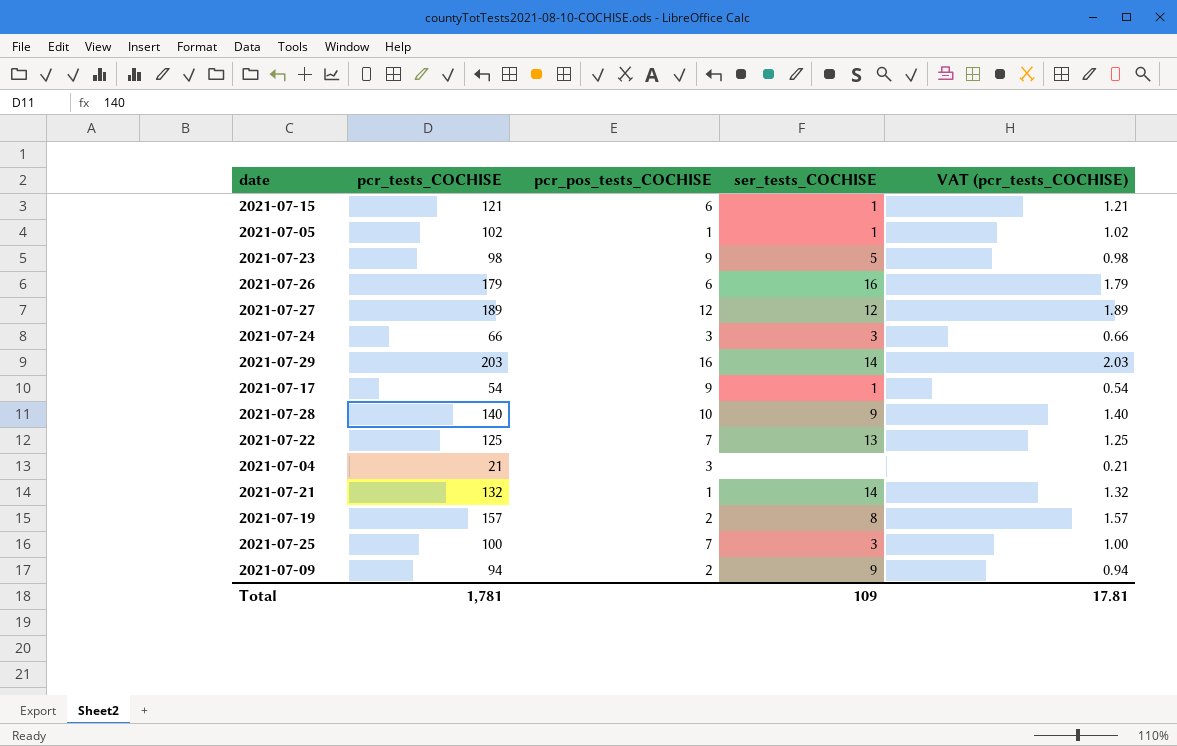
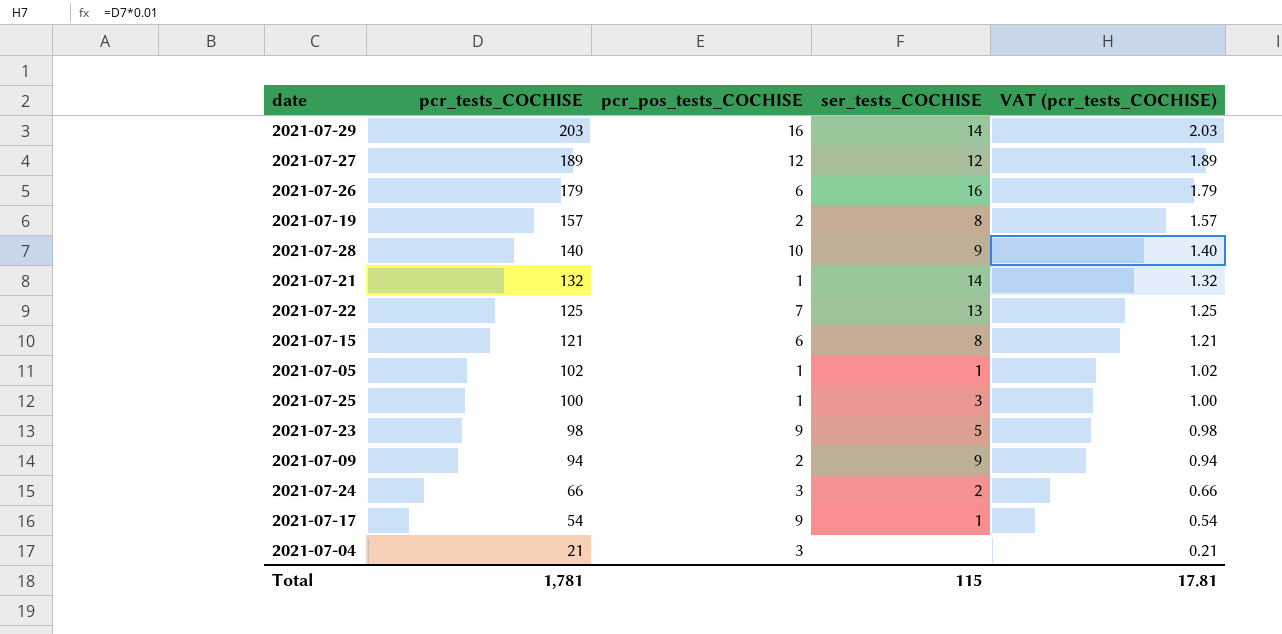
row order: none -> pcr_tests_COCHISE descending
2021-07-15 | ser_tests_COCHISE: 1 -> 8
2021-07-25 | pcr_pos_tests_COCHISE: 7 -> 1
2021-07-24 | ser_tests_COCHISE: 3 -> 2
Total | ser_tests_COCHISE: 109 -> 115

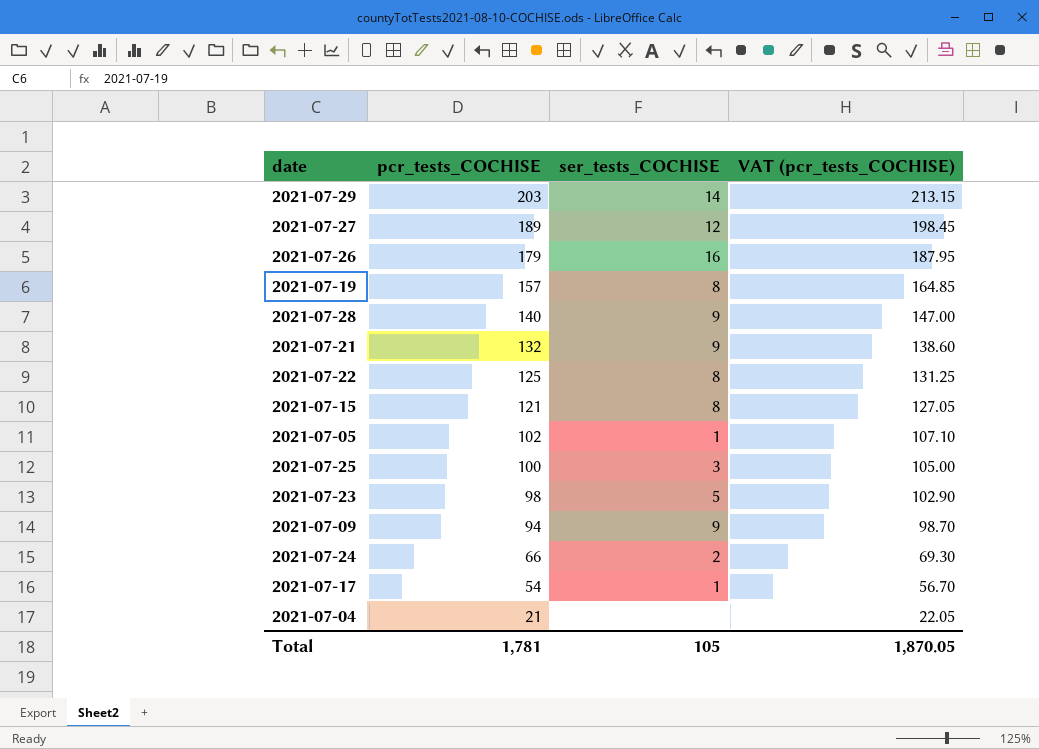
column pcr_pos_tests_COCHISE | position: 3 -> none
column VAT (pcr_tests_COCHISE) | formula: [pcr_tests_COCHISE] * 0.01 -> [pcr_tests_COCHISE] * 1.05
2021-07-21 | ser_tests_COCHISE: 14 -> 9
2021-07-22 | ser_tests_COCHISE: 13 -> 8
Total | ser_tests_COCHISE: 115 -> 105
Total | VAT (pcr_tests_COCHISE): 17.81 -> 1,870.05

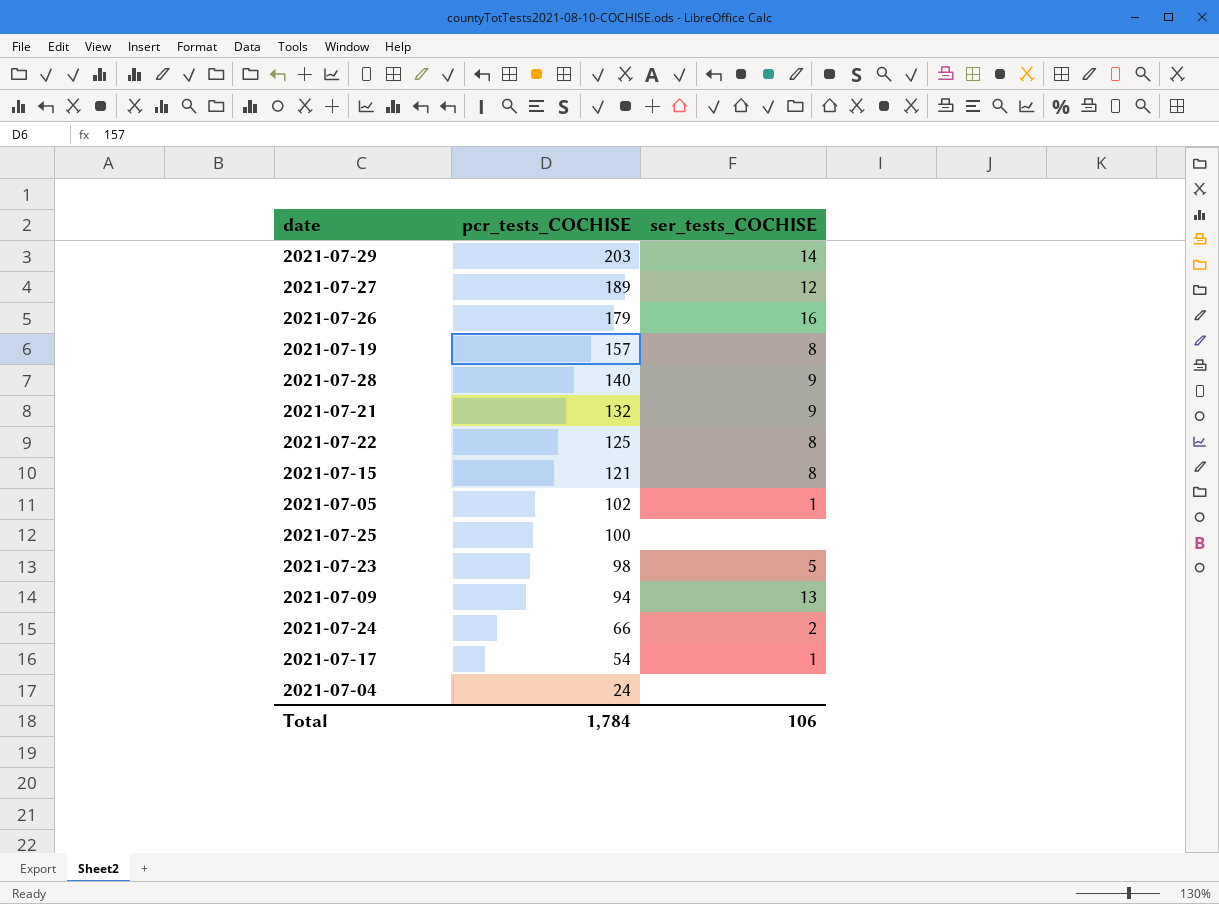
column VAT (pcr_tests_COCHISE) | formula: [pcr_tests_COCHISE] * 1.05 -> none
2021-07-25 | ser_tests_COCHISE: 3 -> none
2021-07-09 | ser_tests_COCHISE: 9 -> 13
2021-07-04 | pcr_tests_COCHISE: 21 -> 24
Total | pcr_tests_COCHISE: 1,781 -> 1,784
Total | ser_tests_COCHISE: 105 -> 106

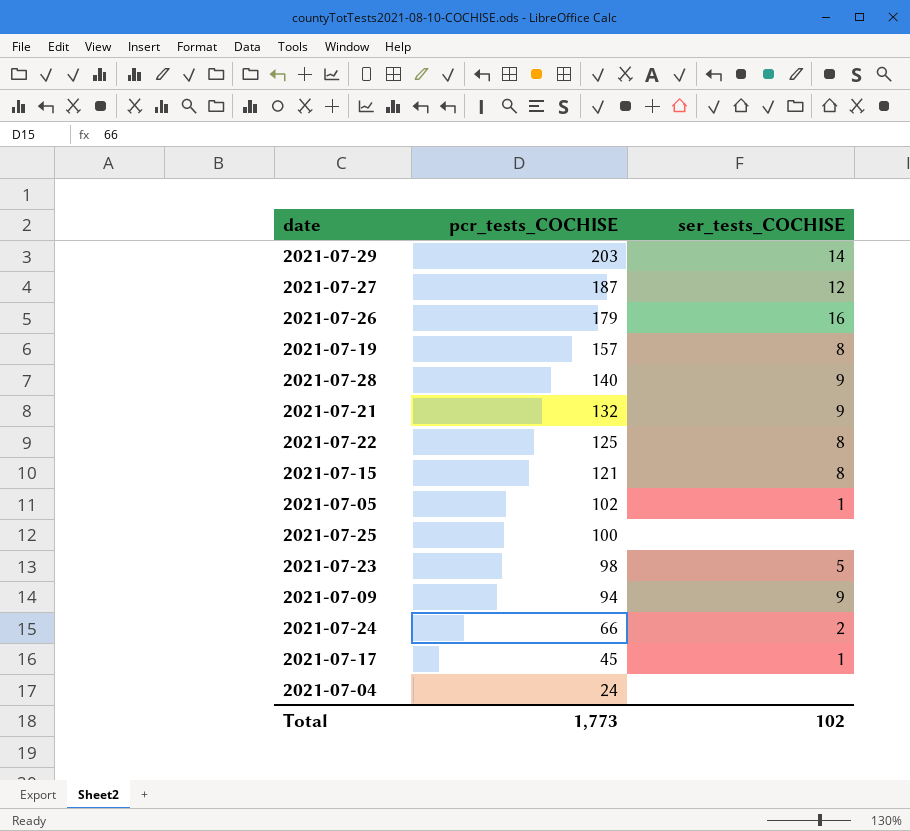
2021-07-27 | pcr_tests_COCHISE: 189 -> 187
2021-07-09 | ser_tests_COCHISE: 13 -> 9
2021-07-17 | pcr_tests_COCHISE: 54 -> 45
Total | pcr_tests_COCHISE: 1,784 -> 1,773
Total | ser_tests_COCHISE: 106 -> 102

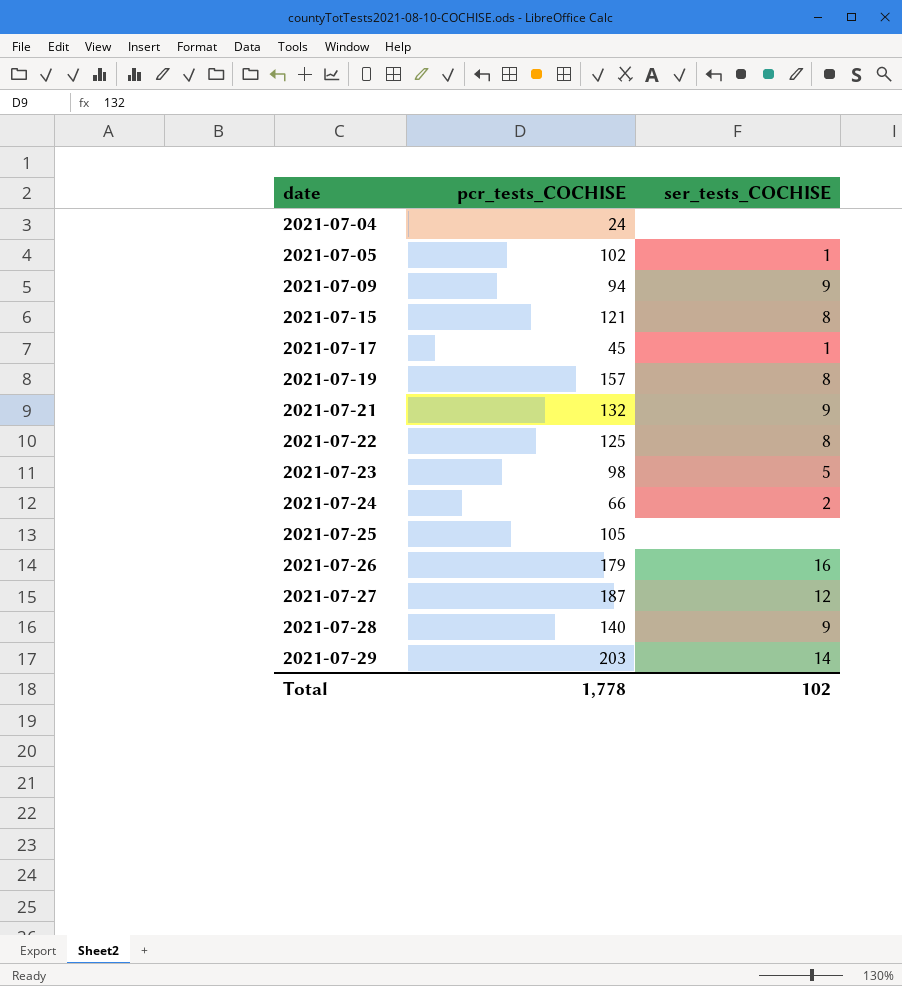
row order: pcr_tests_COCHISE descending -> date ascending
2021-07-25 | pcr_tests_COCHISE: 100 -> 105
Total | pcr_tests_COCHISE: 1,773 -> 1,778

